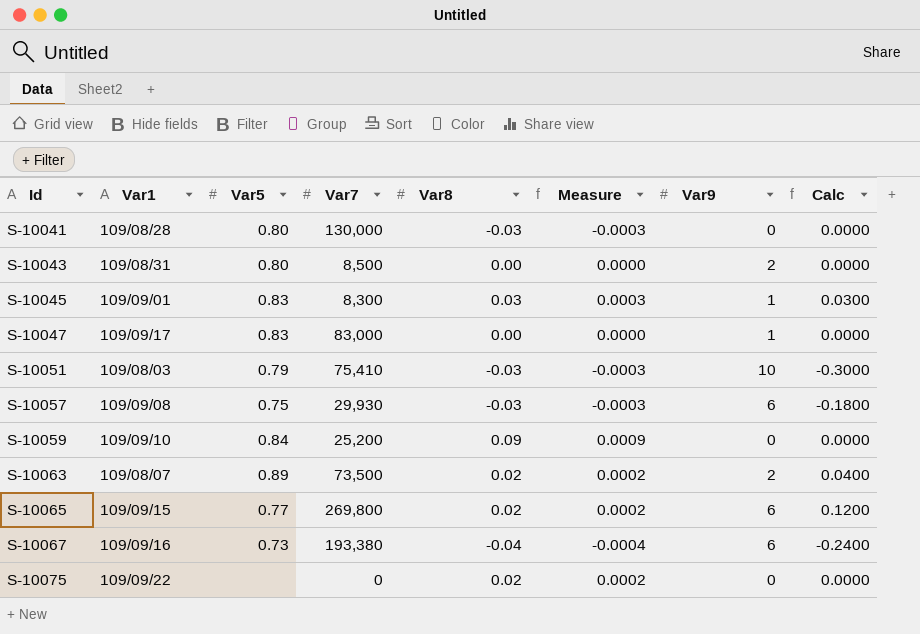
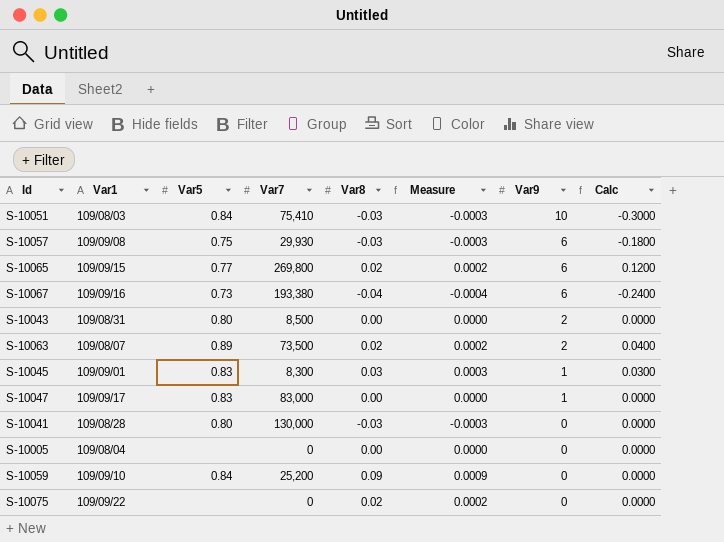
row order: Id ascending -> Var9 descending
S-10051 | Var5: 0.79 -> 0.84
row S-10005: none -> 109/08/04 | none | 0 | 0.00 | 0.0000 | 0 | 0.0000

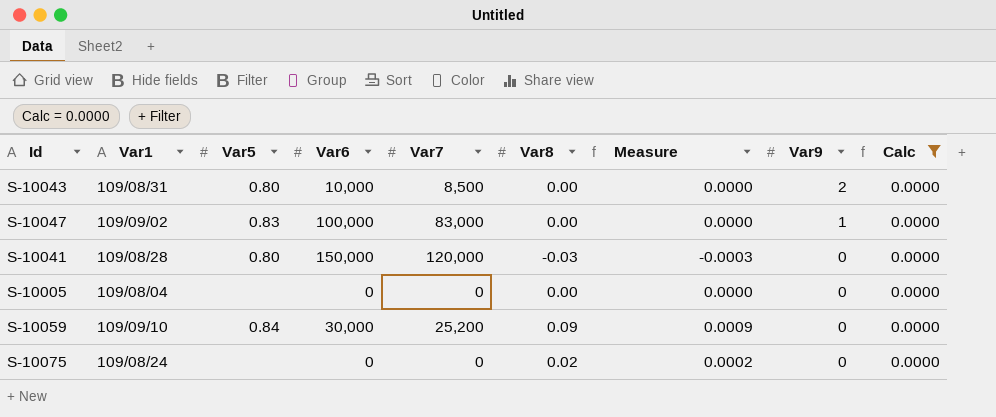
filter: none -> Calc = 0.0000
column Var6 | position: none -> 4
S-10047 | Var1: 109/09/17 -> 109/09/02
S-10041 | Var7: 130,000 -> 120,000
S-10075 | Var1: 109/09/22 -> 109/08/24

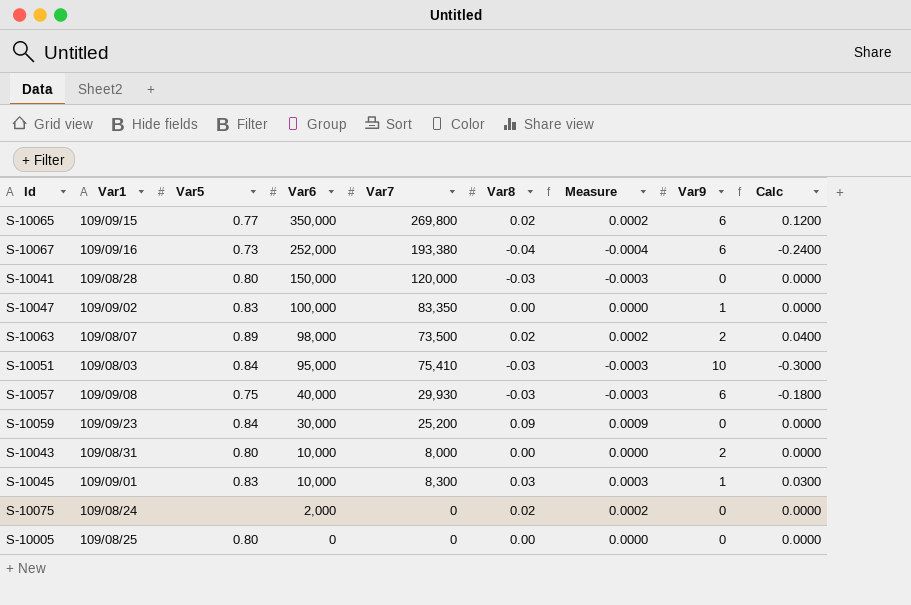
filter: Calc = 0.0000 -> none
row order: Var9 descending -> Var6 descending
S-10047 | Var7: 83,000 -> 83,350
S-10059 | Var1: 109/09/10 -> 109/09/23
S-10043 | Var7: 8,500 -> 8,000
S-10075 | Var6: 0 -> 2,000
S-10005 | Var1: 109/08/04 -> 109/08/25
S-10005 | Var5: none -> 0.80

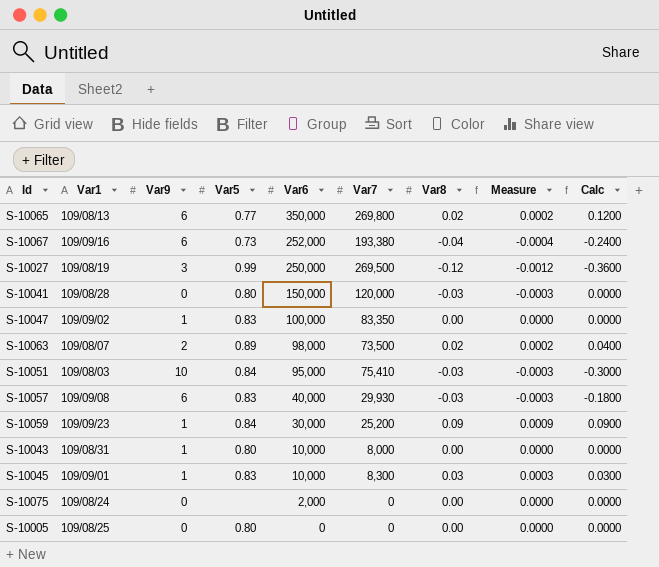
column Var9 | position: 8 -> 3
S-10065 | Var1: 109/09/15 -> 109/08/13
row S-10027: none -> 109/08/19 | 3 | 0.99 | 250,000 | 269,500 | -0.12 | -0.0012 | -0.3600
S-10057 | Var5: 0.75 -> 0.83
S-10059 | Var9: 0 -> 1
S-10059 | Calc: 0.0000 -> 0.0900
S-10043 | Var9: 2 -> 1
S-10075 | Var8: 0.02 -> 0.00
S-10075 | Measure: 0.0002 -> 0.0000

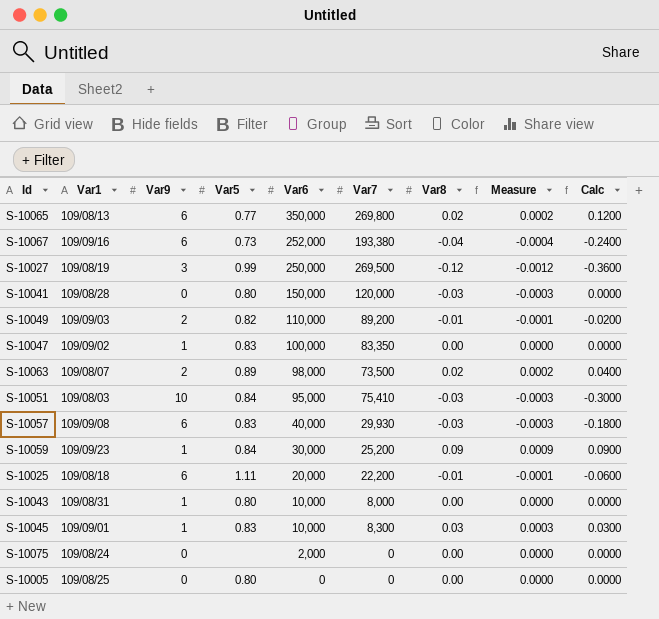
row S-10049: none -> 109/09/03 | 2 | 0.82 | 110,000 | 89,200 | -0.01 | -0.0001 | -0.0200
row S-10025: none -> 109/08/18 | 6 | 1.11 | 20,000 | 22,200 | -0.01 | -0.0001 | -0.0600

